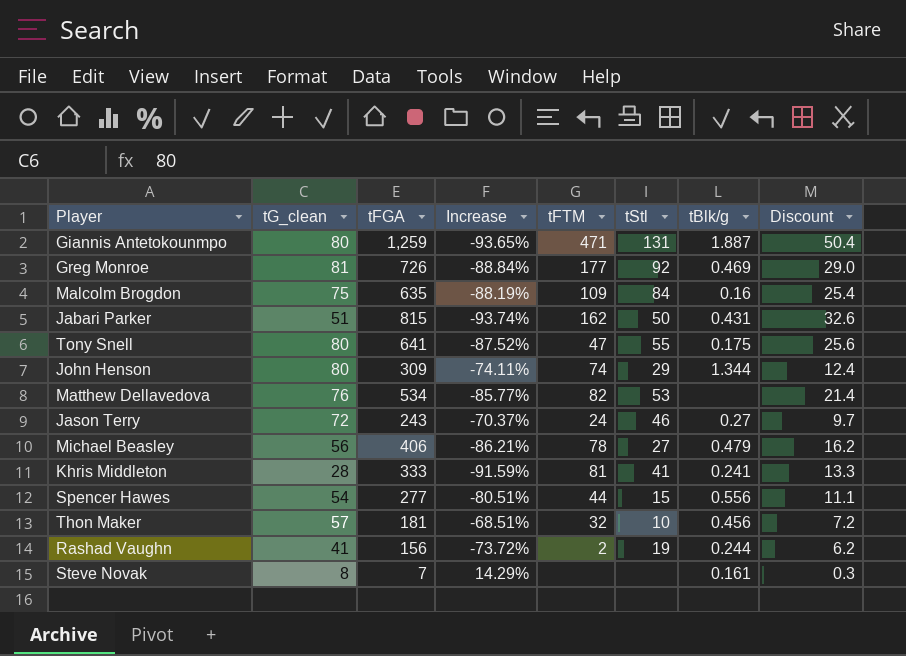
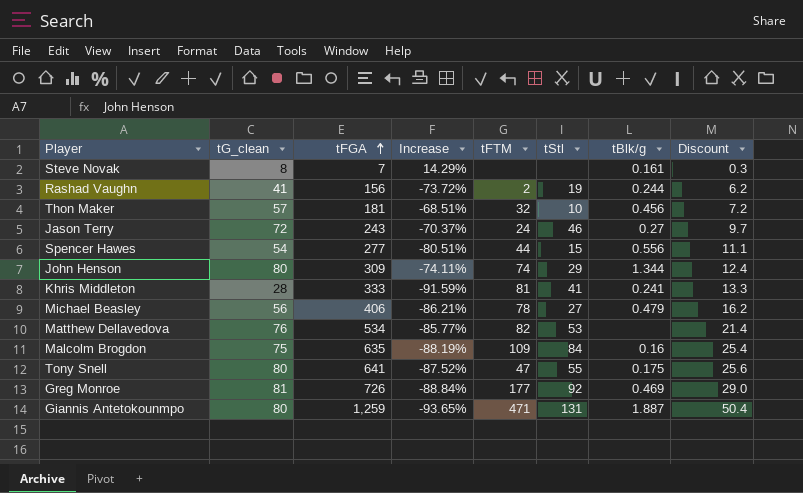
row order: none -> tFGA ascending
row Jabari Parker: 51 | 815 | -93.74% | 162 | 50 | 0.431 | 32.6 -> none

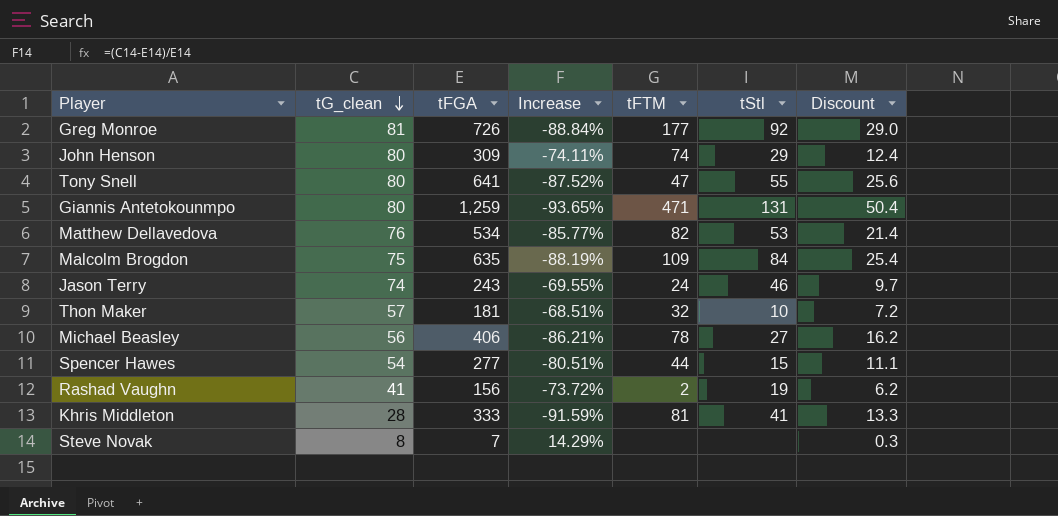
row order: tFGA ascending -> tG_clean descending
column tBlk/g | position: 7 -> none
Jason Terry | tG_clean: 72 -> 74
Jason Terry | Increase: -70.37% -> -69.55%

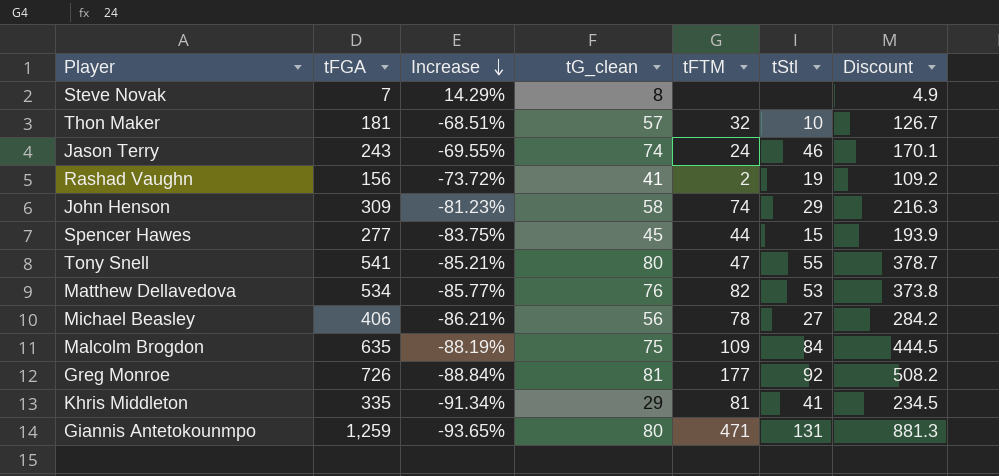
row order: tG_clean descending -> Increase descending
column tG_clean | position: 2 -> 4
column Discount | formula: [tFGA] * 0.04 -> [tFGA] * 0.7
John Henson | Increase: -74.11% -> -81.23%
John Henson | tG_clean: 80 -> 58
Spencer Hawes | Increase: -80.51% -> -83.75%
Spencer Hawes | tG_clean: 54 -> 45
Tony Snell | tFGA: 641 -> 541
Tony Snell | Increase: -87.52% -> -85.21%
Khris Middleton | tFGA: 333 -> 335
Khris Middleton | Increase: -91.59% -> -91.34%
Khris Middleton | tG_clean: 28 -> 29

